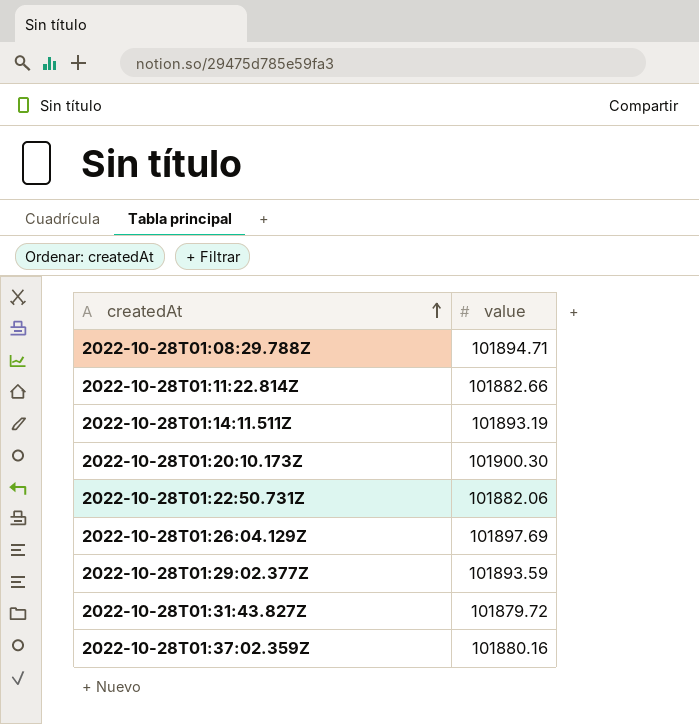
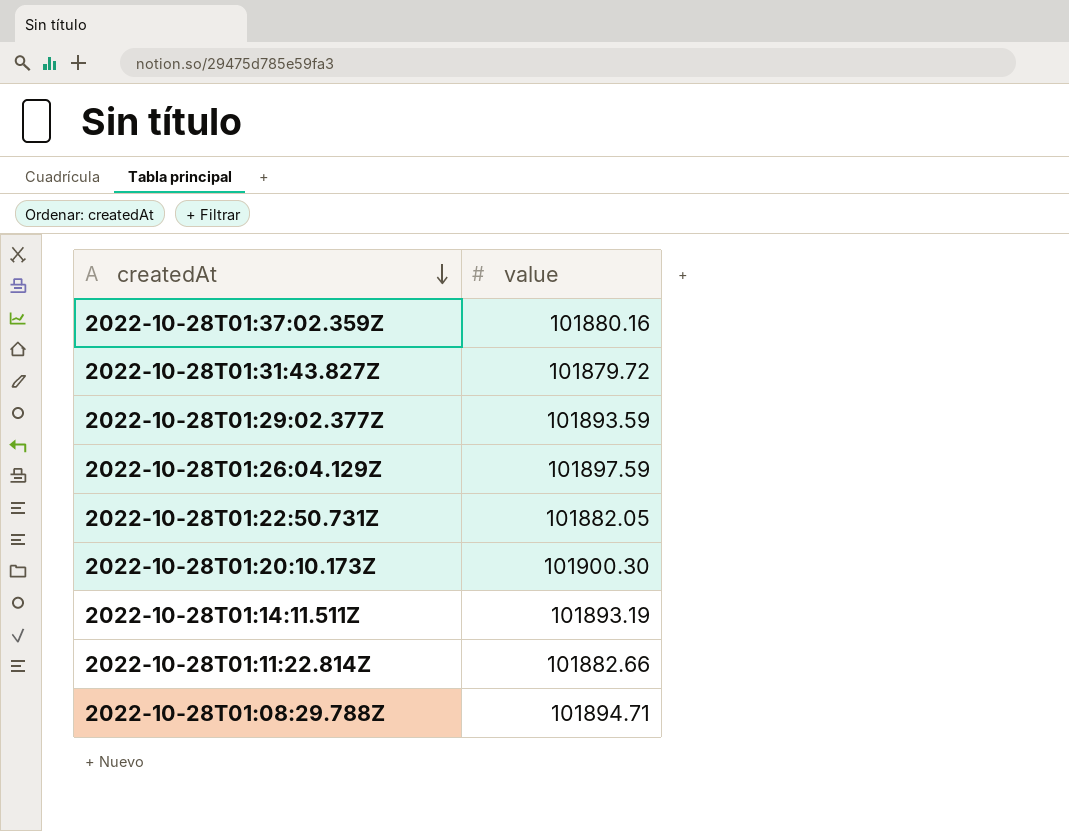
row order: createdAt ascending -> createdAt descending
2022-10-28T01:26:04.129Z | value: 101897.69 -> 101897.59
2022-10-28T01:22:50.731Z | value: 101882.06 -> 101882.05

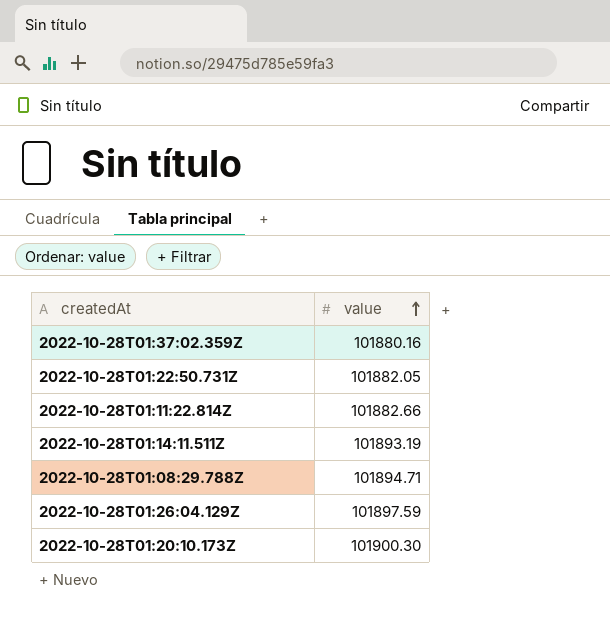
row order: createdAt descending -> value ascending
row 2022-10-28T01:31:43.827Z: 101879.72 -> none
row 2022-10-28T01:29:02.377Z: 101893.59 -> none

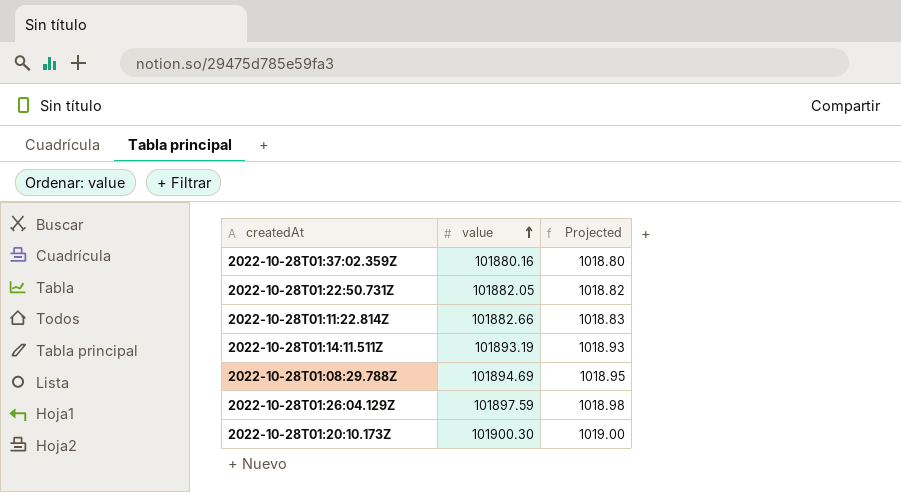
column Projected | formula: none -> [value] * 0.01
2022-10-28T01:08:29.788Z | value: 101894.71 -> 101894.69

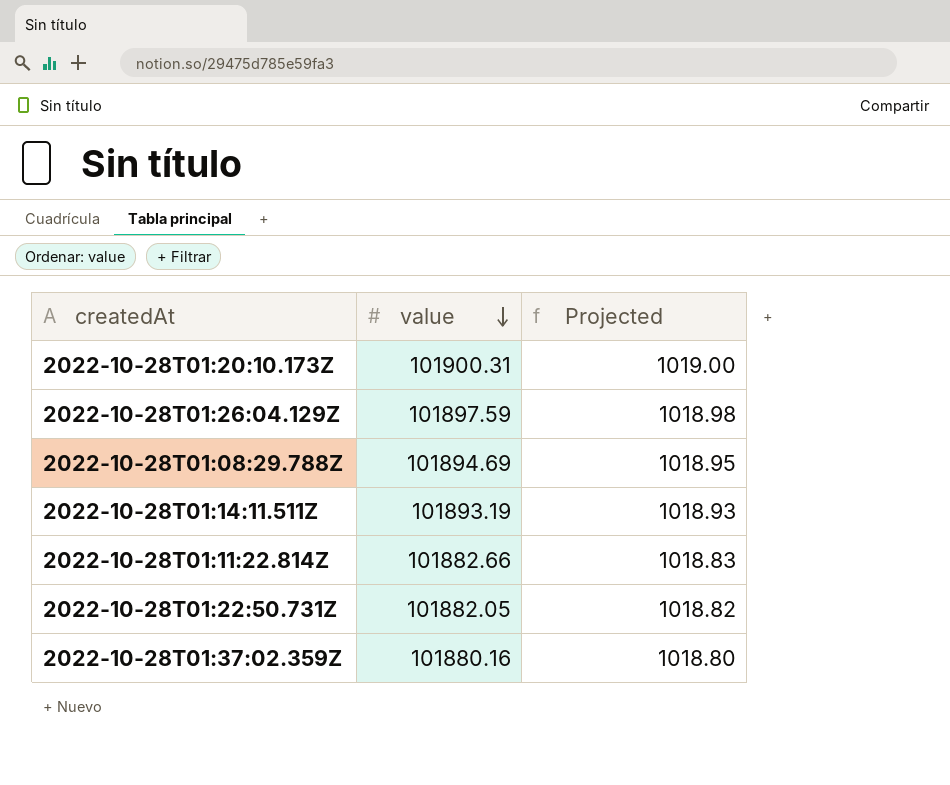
row order: value ascending -> value descending
2022-10-28T01:20:10.173Z | value: 101900.30 -> 101900.31

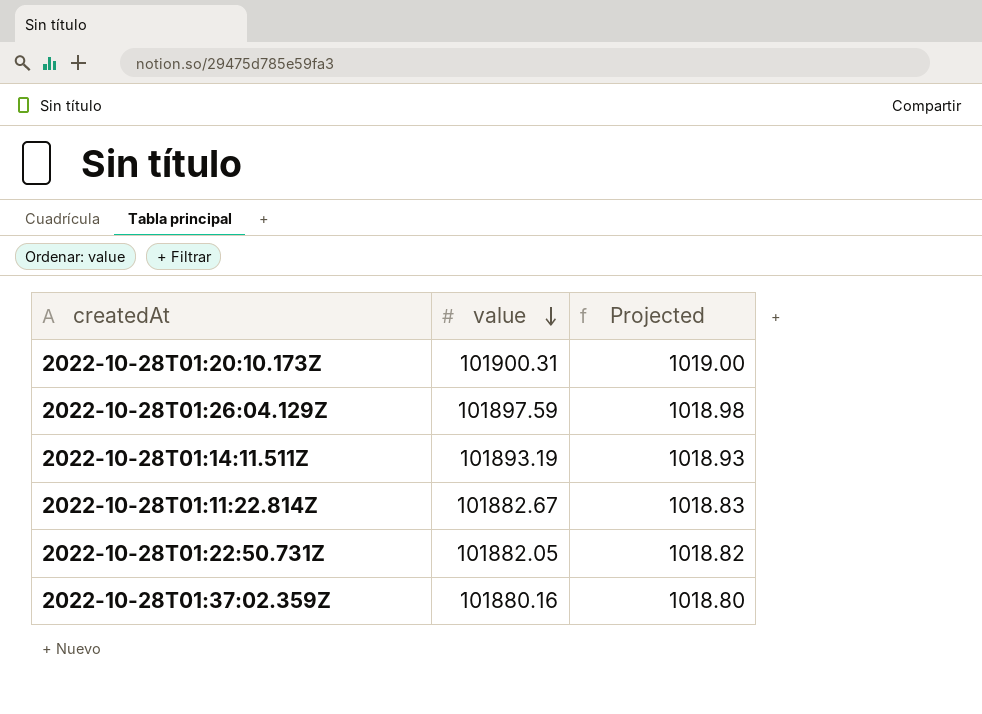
row 2022-10-28T01:08:29.788Z: 101894.69 | 1018.95 -> none
2022-10-28T01:11:22.814Z | value: 101882.66 -> 101882.67

